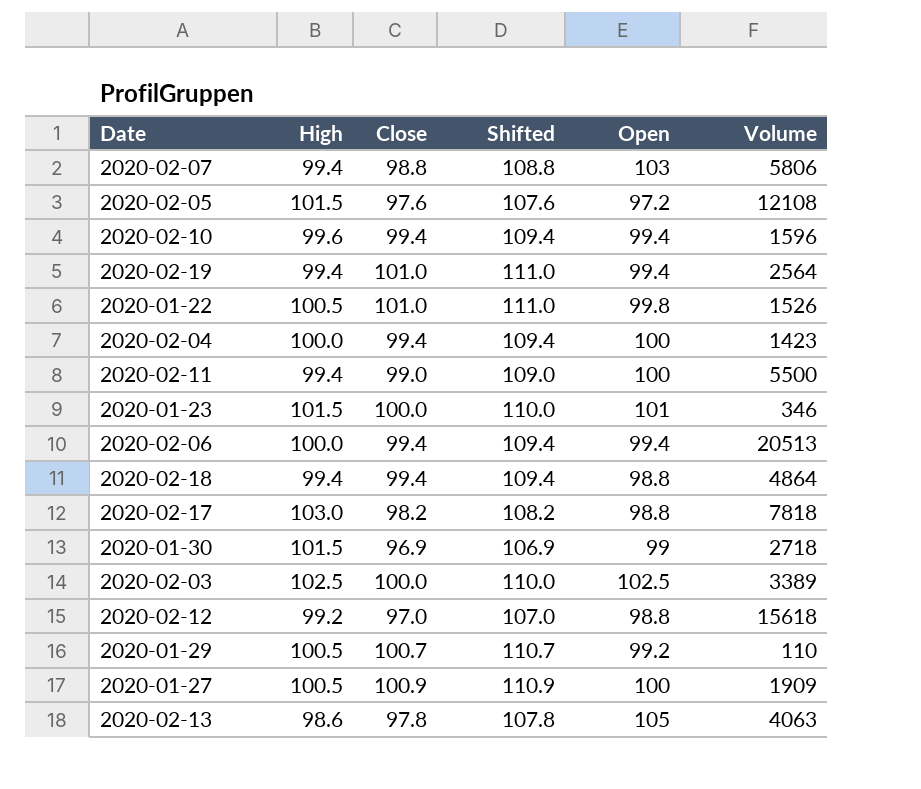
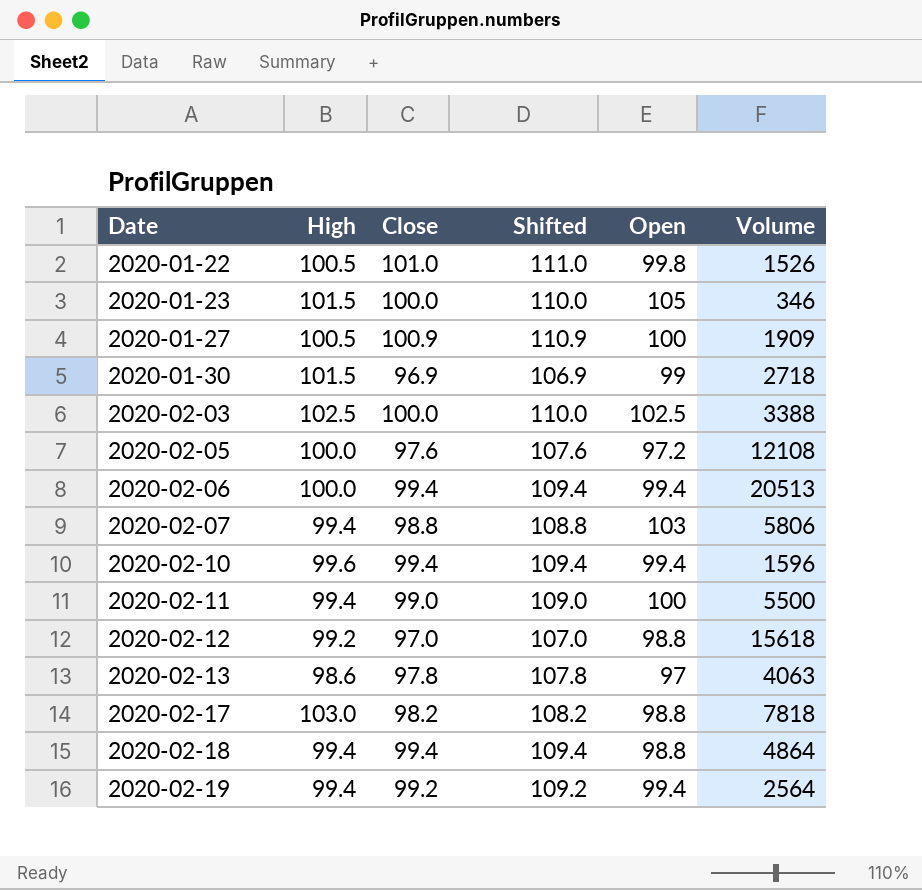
row order: none -> Date ascending
row 2020-02-04: 100.0 | 99.4 | 109.4 | 100 | 1423 -> none
row 2020-01-29: 100.5 | 100.7 | 110.7 | 99.2 | 110 -> none
2020-01-23 | Open: 101 -> 105
2020-02-03 | Volume: 3389 -> 3388
2020-02-05 | High: 101.5 -> 100.0
2020-02-13 | Open: 105 -> 97
2020-02-19 | Close: 101.0 -> 99.2
2020-02-19 | Shifted: 111.0 -> 109.2

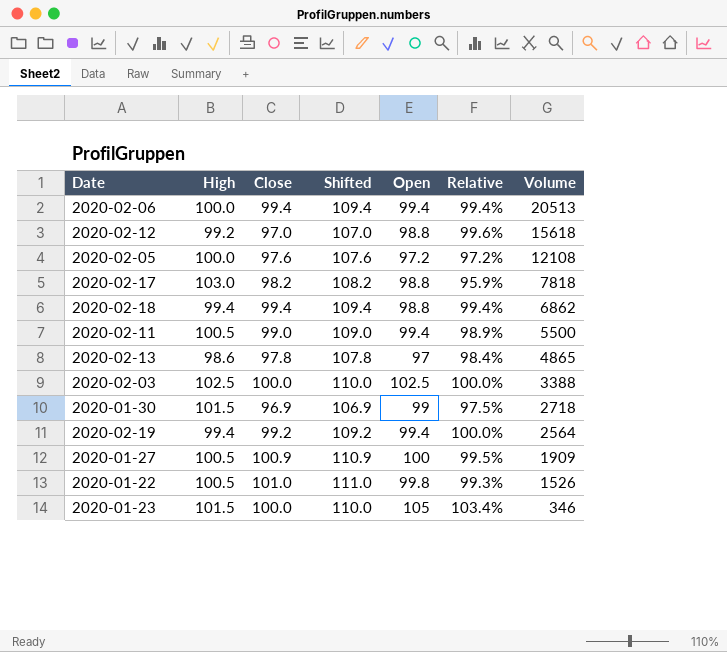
row order: Date ascending -> Volume descending
column Relative | formula: none -> [Open] / [High]
row 2020-02-07: 99.4 | 98.8 | 108.8 | 103 | 5806 -> none
row 2020-02-10: 99.6 | 99.4 | 109.4 | 99.4 | 1596 -> none
2020-02-18 | Volume: 4864 -> 6862
2020-02-11 | High: 99.4 -> 100.5
2020-02-11 | Open: 100 -> 99.4
2020-02-13 | Volume: 4063 -> 4865

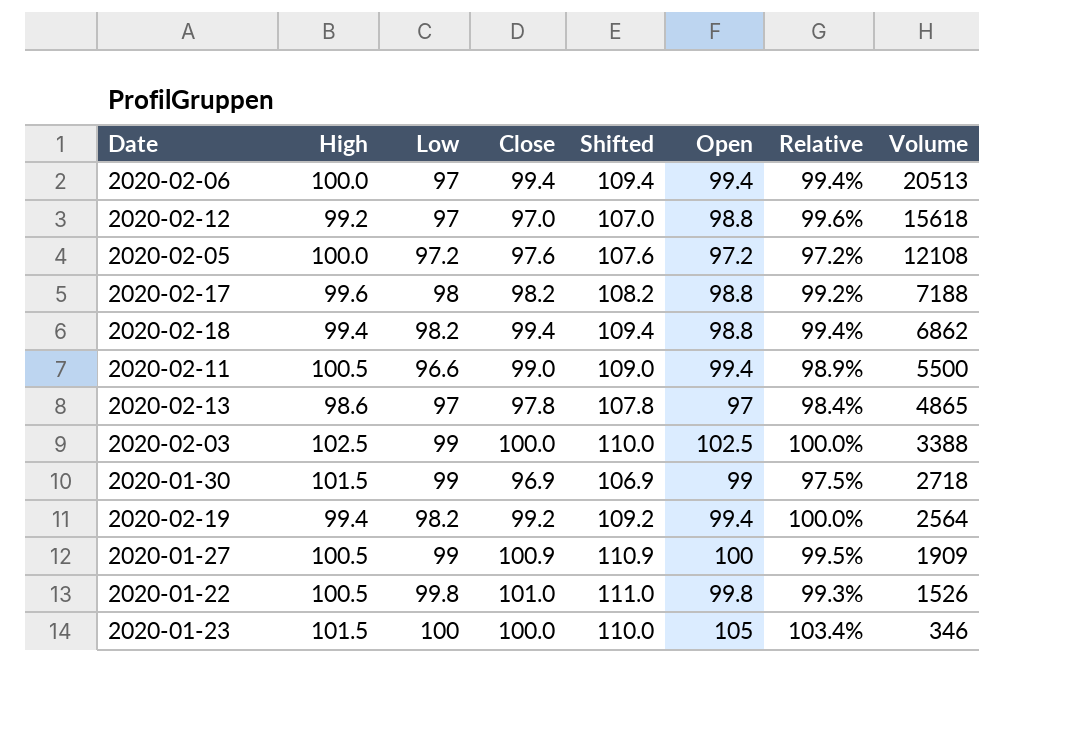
column Low | position: none -> 3
2020-02-17 | High: 103.0 -> 99.6
2020-02-17 | Relative: 95.9% -> 99.2%
2020-02-17 | Volume: 7818 -> 7188

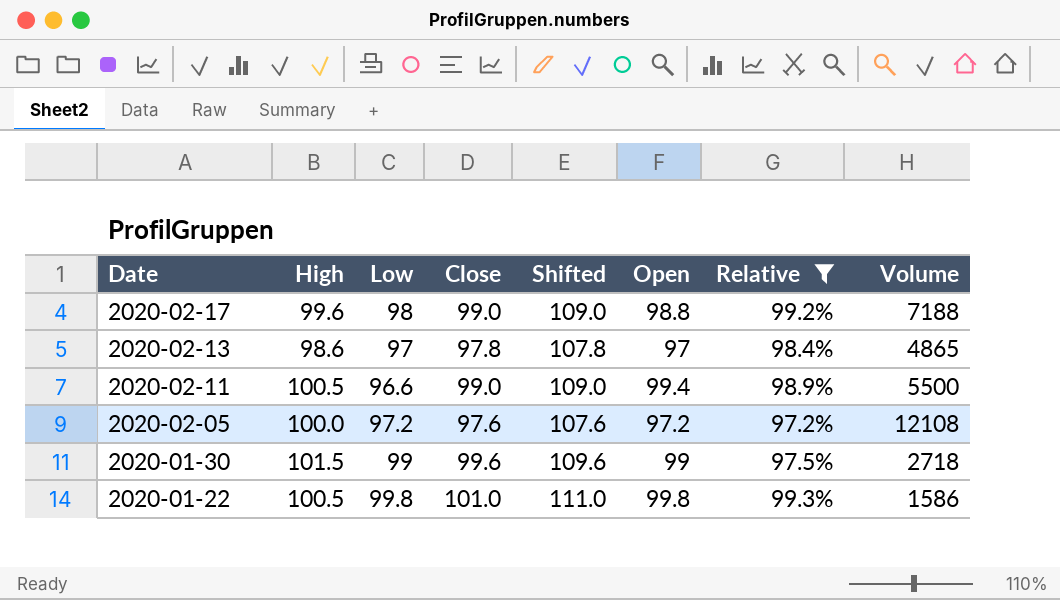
filter: none -> Relative <= 99.3%
row order: Volume descending -> Date descending
2020-02-17 | Close: 98.2 -> 99.0
2020-02-17 | Shifted: 108.2 -> 109.0
2020-01-30 | Close: 96.9 -> 99.6
2020-01-30 | Shifted: 106.9 -> 109.6
2020-01-22 | Volume: 1526 -> 1586

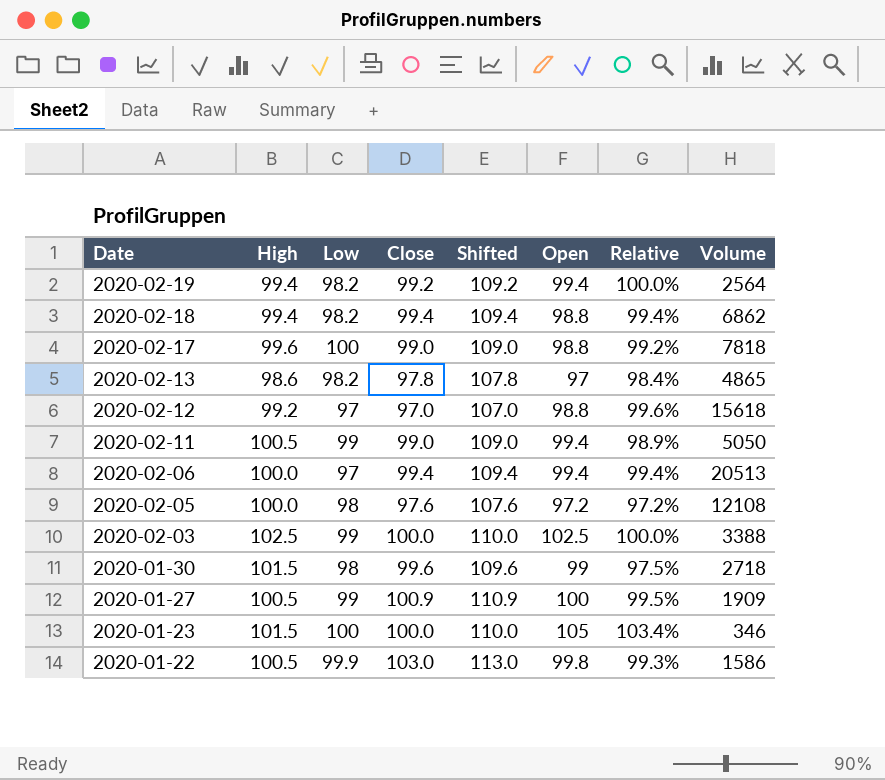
filter: Relative <= 99.3% -> none
2020-02-17 | Low: 98 -> 100
2020-02-17 | Volume: 7188 -> 7818
2020-02-13 | Low: 97 -> 98.2
2020-02-11 | Low: 96.6 -> 99
2020-02-11 | Volume: 5500 -> 5050
2020-02-05 | Low: 97.2 -> 98
2020-01-30 | Low: 99 -> 98
2020-01-22 | Low: 99.8 -> 99.9
2020-01-22 | Close: 101.0 -> 103.0
2020-01-22 | Shifted: 111.0 -> 113.0

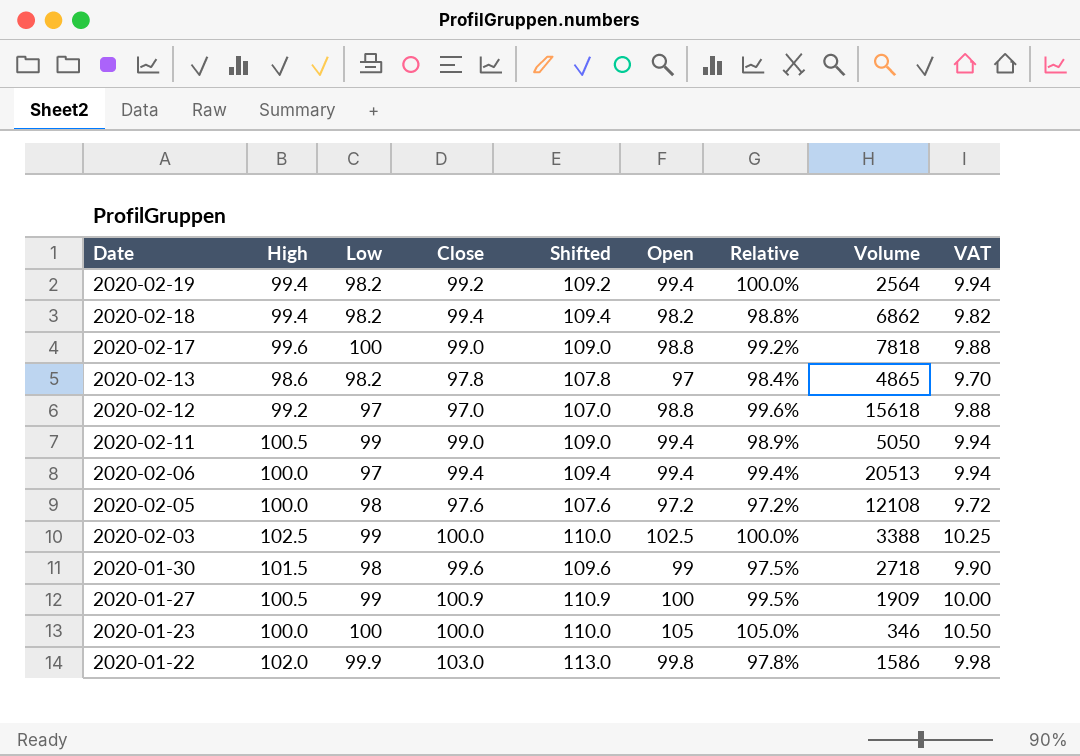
column VAT | formula: none -> [Open] * 0.1
2020-02-18 | Open: 98.8 -> 98.2
2020-02-18 | Relative: 99.4% -> 98.8%
2020-01-23 | High: 101.5 -> 100.0
2020-01-23 | Relative: 103.4% -> 105.0%
2020-01-22 | High: 100.5 -> 102.0
2020-01-22 | Relative: 99.3% -> 97.8%

